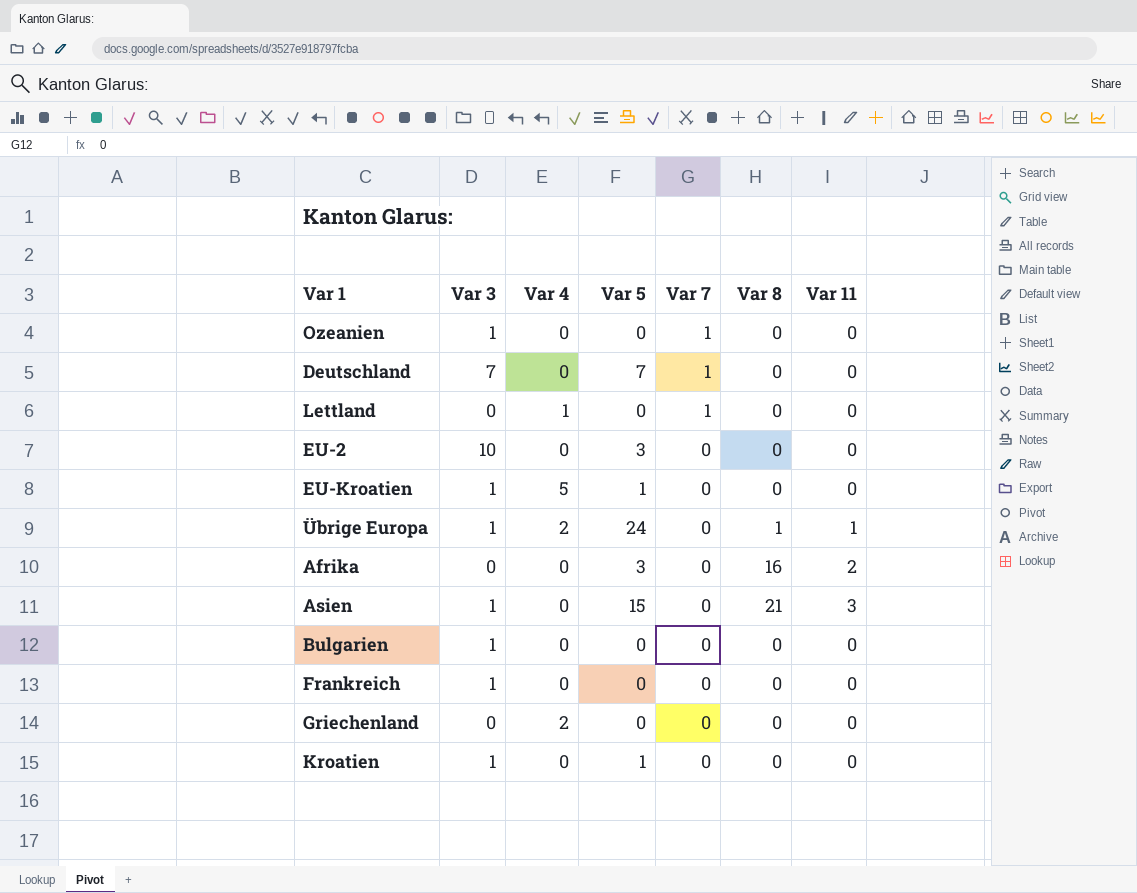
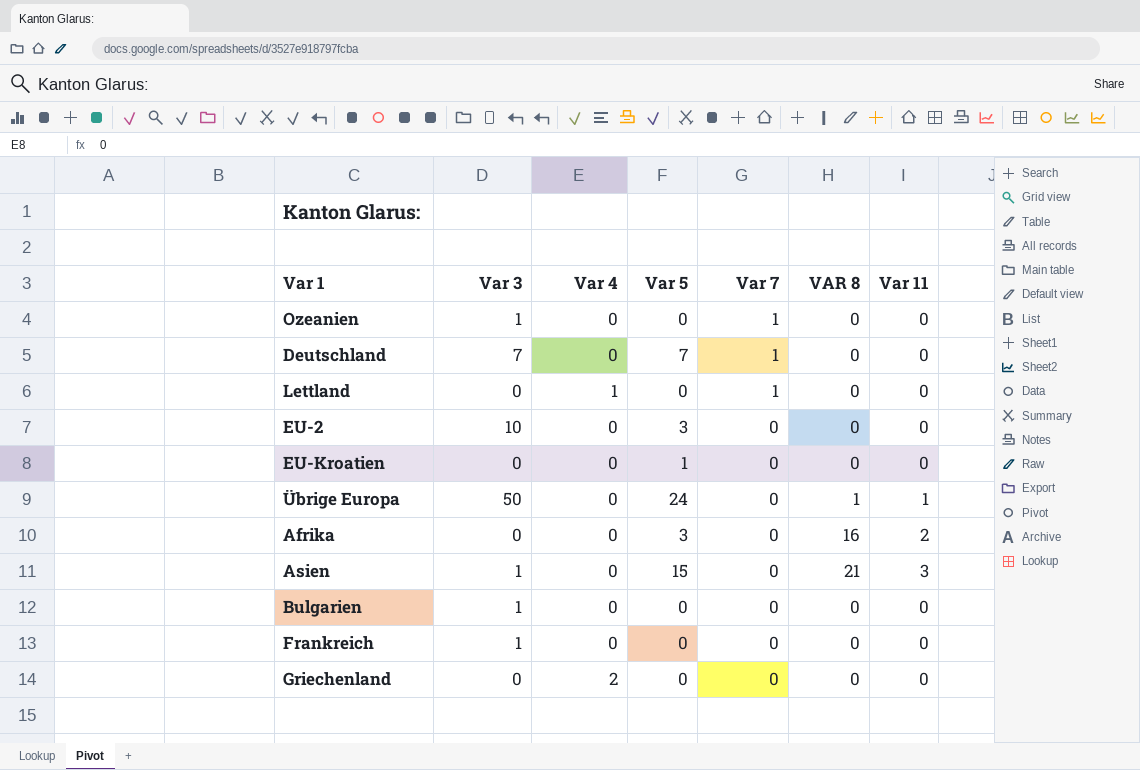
column name: Var 8 -> VAR 8
row Kroatien: 1 | 0 | 1 | 0 | 0 | 0 -> none
EU-Kroatien | Var 3: 1 -> 0
EU-Kroatien | Var 4: 5 -> 0
Übrige Europa | Var 3: 1 -> 50
Übrige Europa | Var 4: 2 -> 0

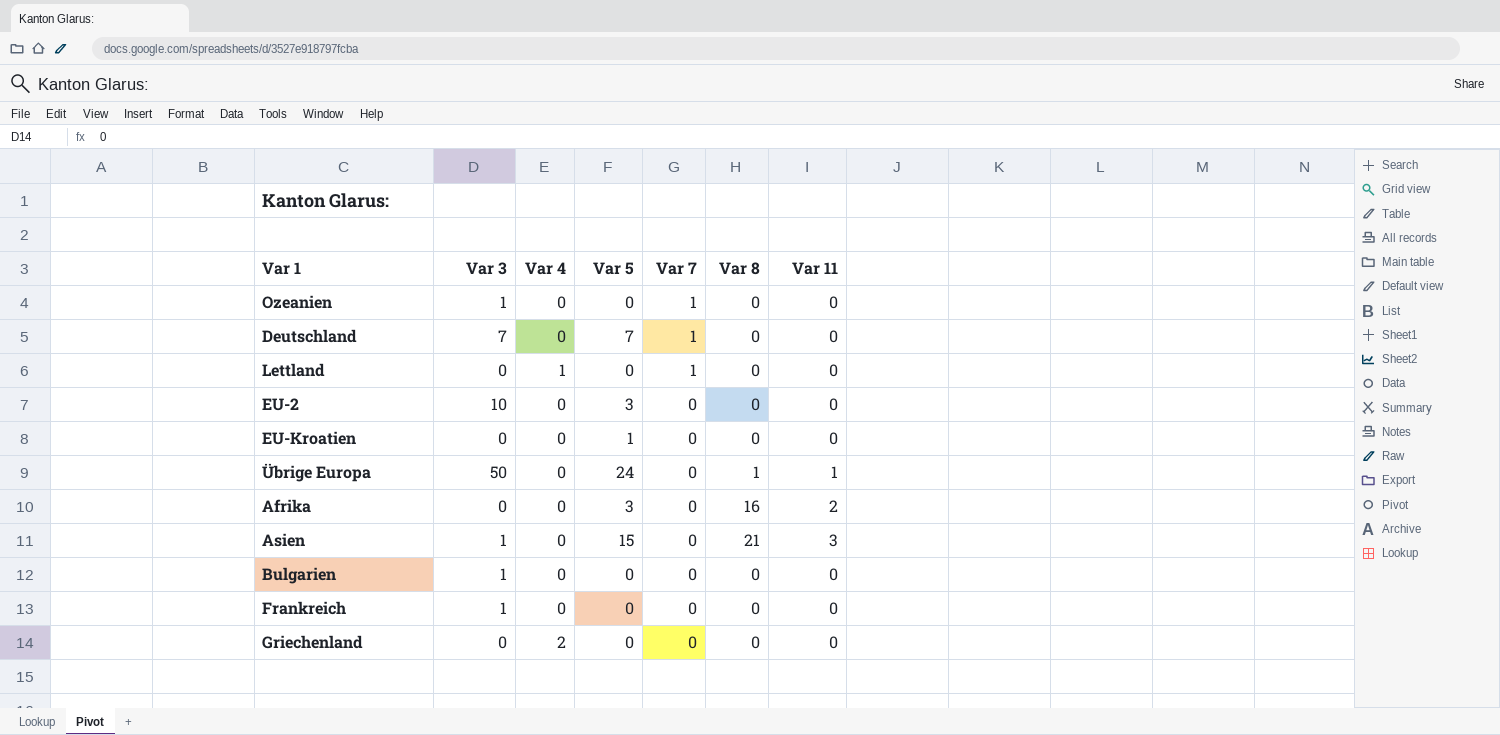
column name: VAR 8 -> Var 8

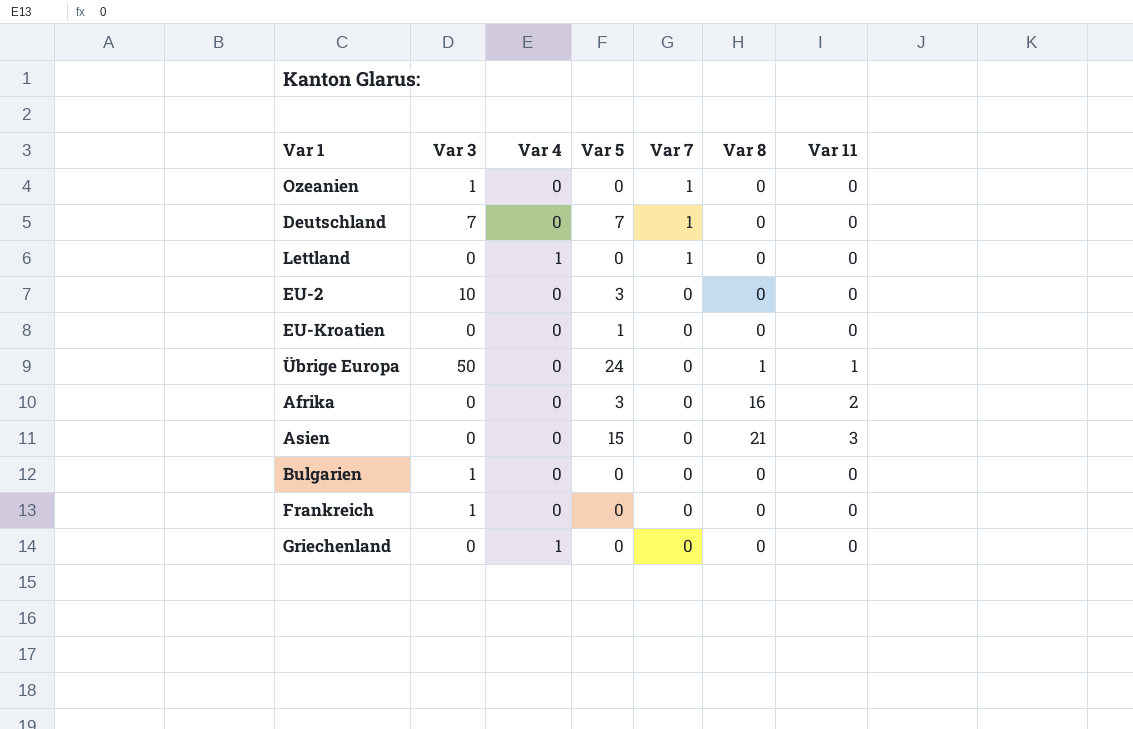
Asien | Var 3: 1 -> 0
Griechenland | Var 4: 2 -> 1

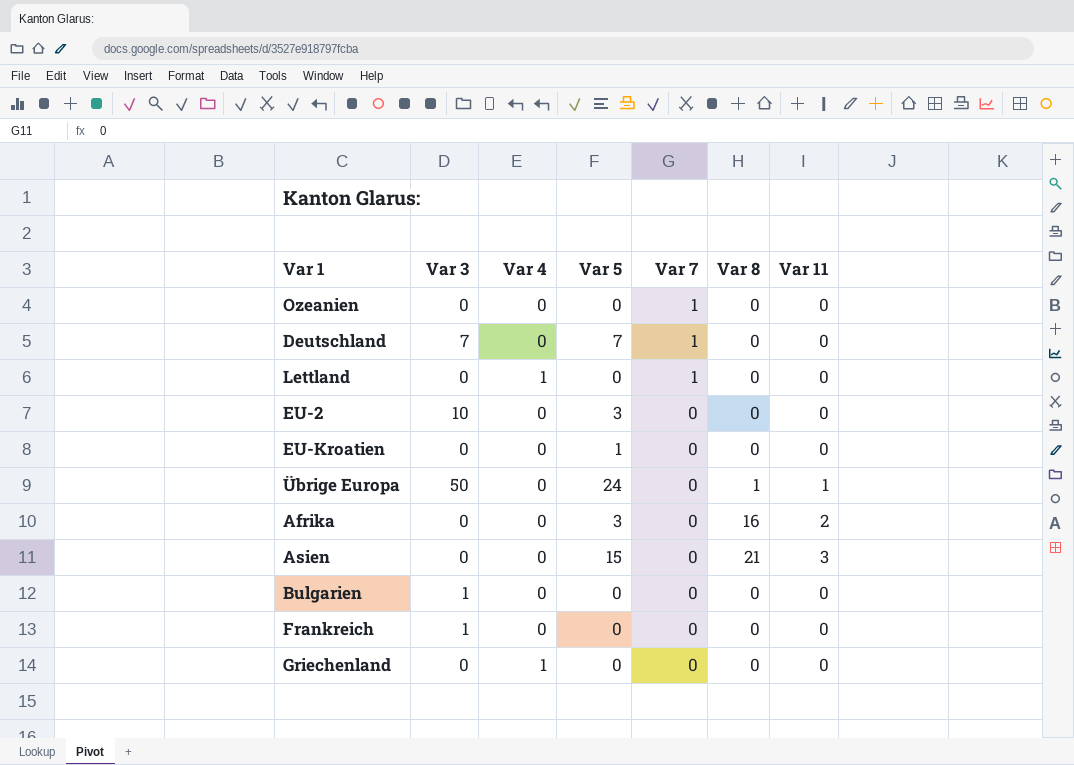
Ozeanien | Var 3: 1 -> 0

